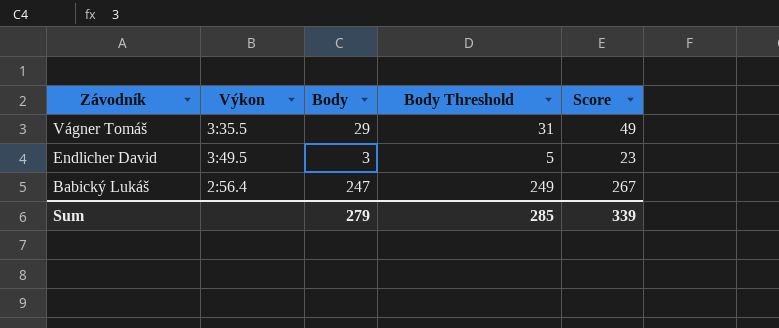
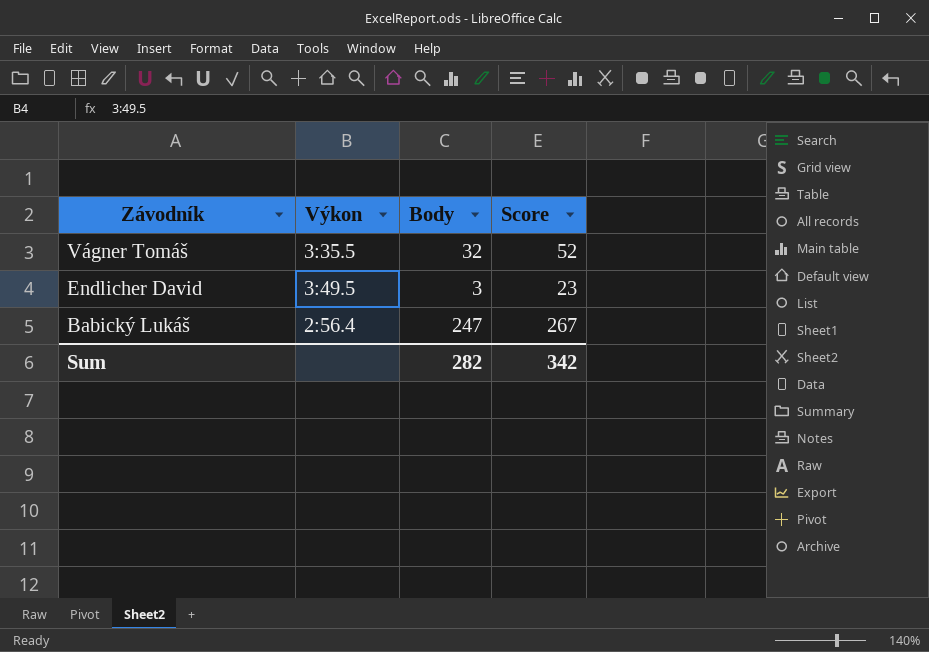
column Body Threshold | formula: [Body] + 2 -> none
Vágner Tomáš | Body: 29 -> 32
Vágner Tomáš | Score: 49 -> 52
Sum | Body: 279 -> 282
Sum | Score: 339 -> 342

